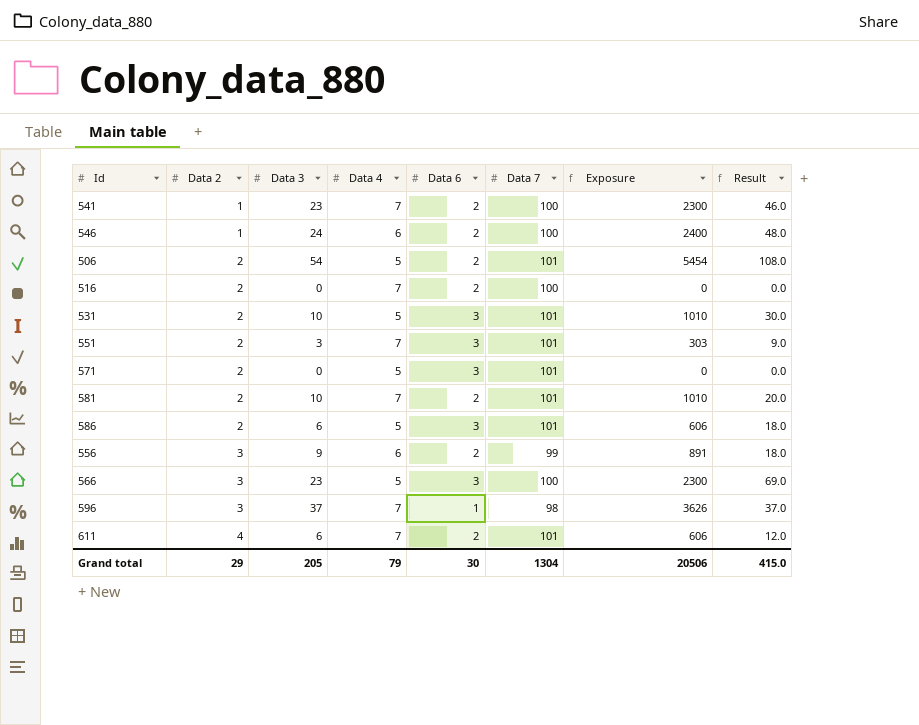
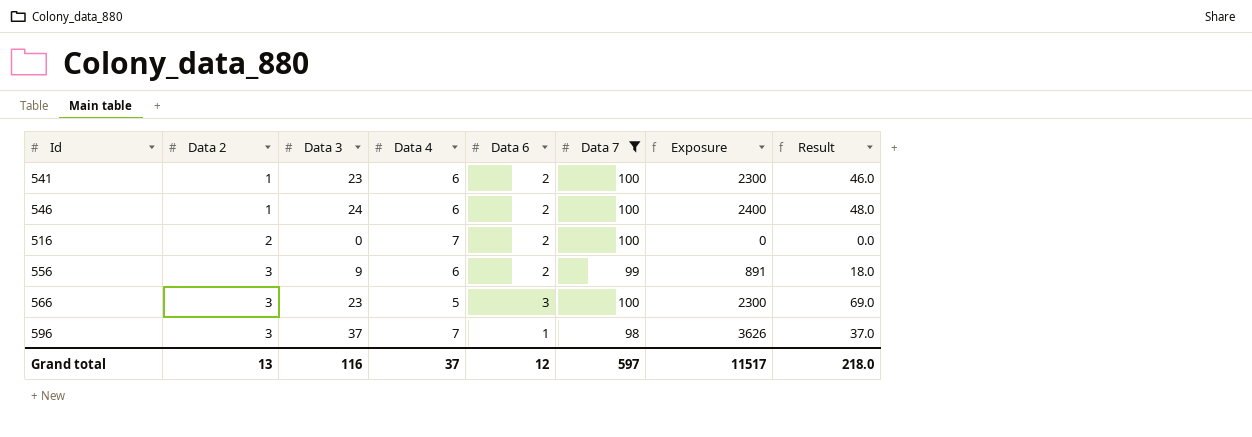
filter: none -> Data 7 != 101
541 | Data 4: 7 -> 6
Grand total | Data 2: 29 -> 13
Grand total | Data 3: 205 -> 116
Grand total | Data 4: 79 -> 37
Grand total | Data 6: 30 -> 12
Grand total | Data 7: 1304 -> 597
Grand total | Exposure: 20506 -> 11517
Grand total | Result: 415.0 -> 218.0

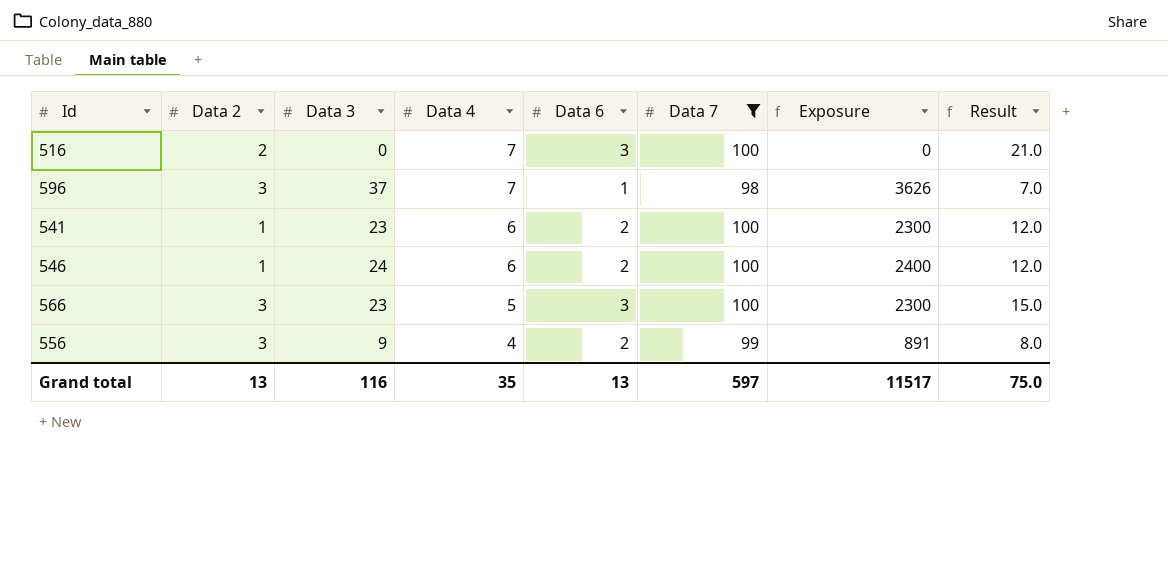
row order: Data 2 ascending -> Data 4 descending
column Result | formula: [Data 3] * [Data 6] -> [Data 4] * [Data 6]
516 | Data 6: 2 -> 3
556 | Data 4: 6 -> 4
Grand total | Data 4: 37 -> 35
Grand total | Data 6: 12 -> 13
Grand total | Result: 218.0 -> 75.0

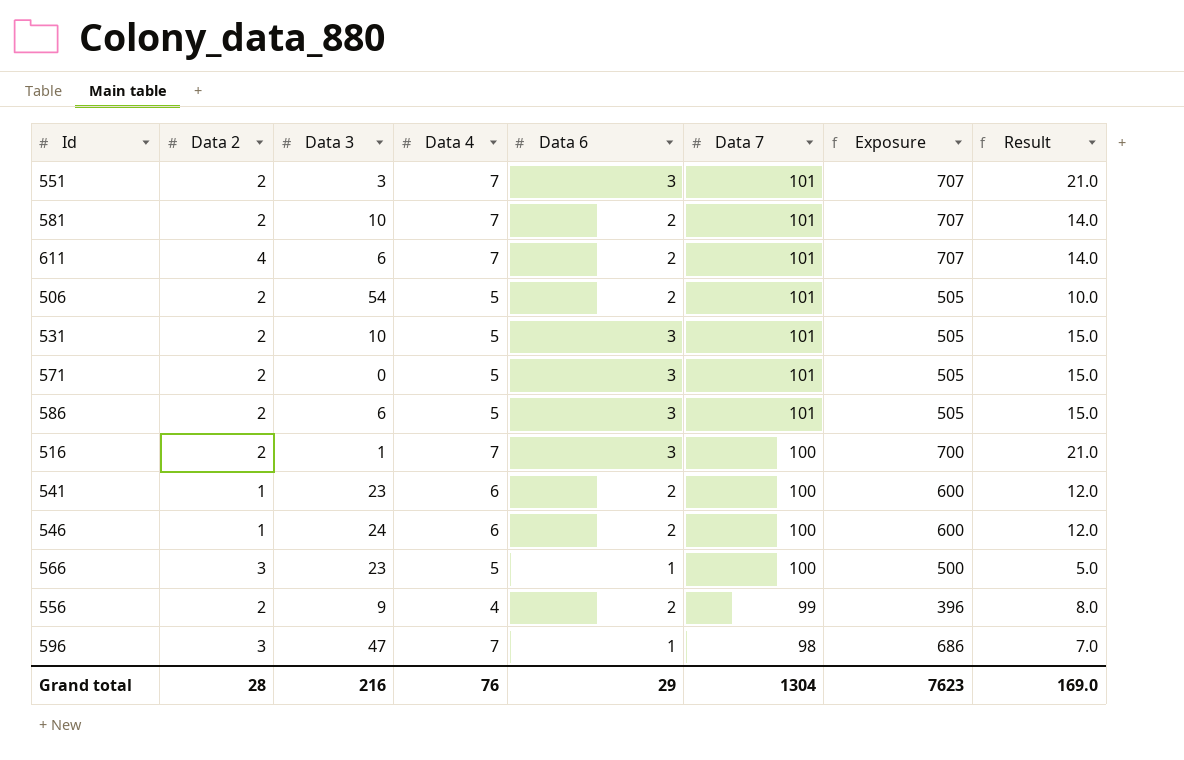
filter: Data 7 != 101 -> none
row order: Data 4 descending -> Data 7 descending
column Exposure | formula: [Data 3] * [Data 7] -> [Data 4] * [Data 7]
516 | Data 3: 0 -> 1
566 | Data 6: 3 -> 1
566 | Result: 15.0 -> 5.0
556 | Data 2: 3 -> 2
596 | Data 3: 37 -> 47
Grand total | Data 2: 13 -> 28
Grand total | Data 3: 116 -> 216
Grand total | Data 4: 35 -> 76
Grand total | Data 6: 13 -> 29
Grand total | Data 7: 597 -> 1304
Grand total | Exposure: 11517 -> 7623
Grand total | Result: 75.0 -> 169.0

